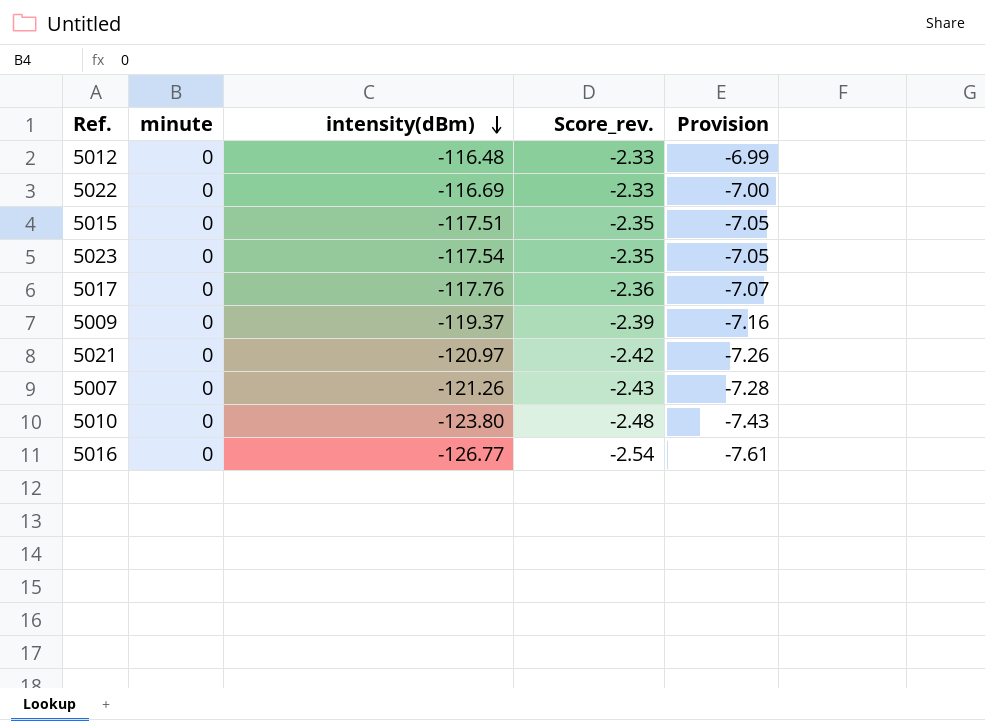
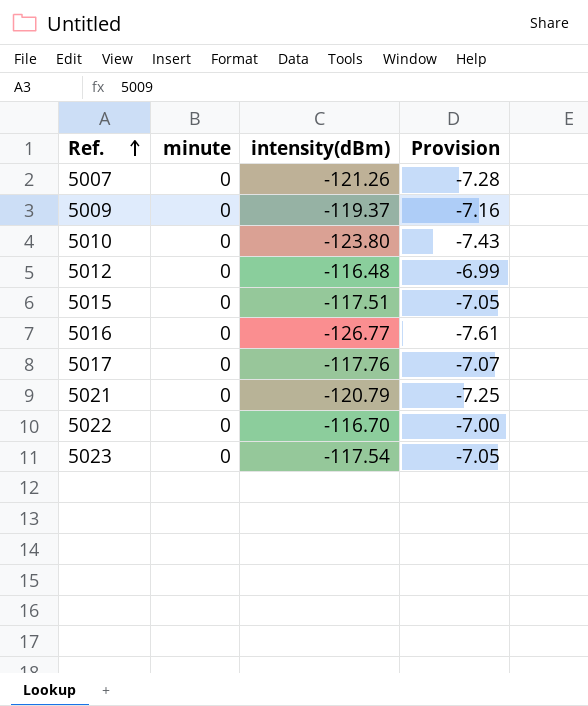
row order: intensity(dBm) descending -> Ref. ascending
column Score_rev. | formula: [intensity(dBm)] * 0.02 -> none
5021 | intensity(dBm): -120.97 -> -120.79
5021 | Provision: -7.26 -> -7.25
5022 | intensity(dBm): -116.69 -> -116.70

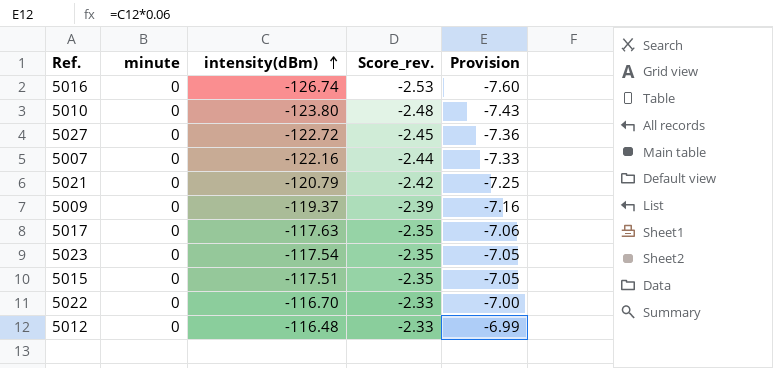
row order: Ref. ascending -> intensity(dBm) ascending
column Score_rev. | formula: none -> [intensity(dBm)] * 0.02
5016 | intensity(dBm): -126.77 -> -126.74
5016 | Provision: -7.61 -> -7.60
row 5027: none -> 0 | -122.72 | -2.45 | -7.36
5007 | intensity(dBm): -121.26 -> -122.16
5007 | Provision: -7.28 -> -7.33
5017 | intensity(dBm): -117.76 -> -117.63
5017 | Provision: -7.07 -> -7.06

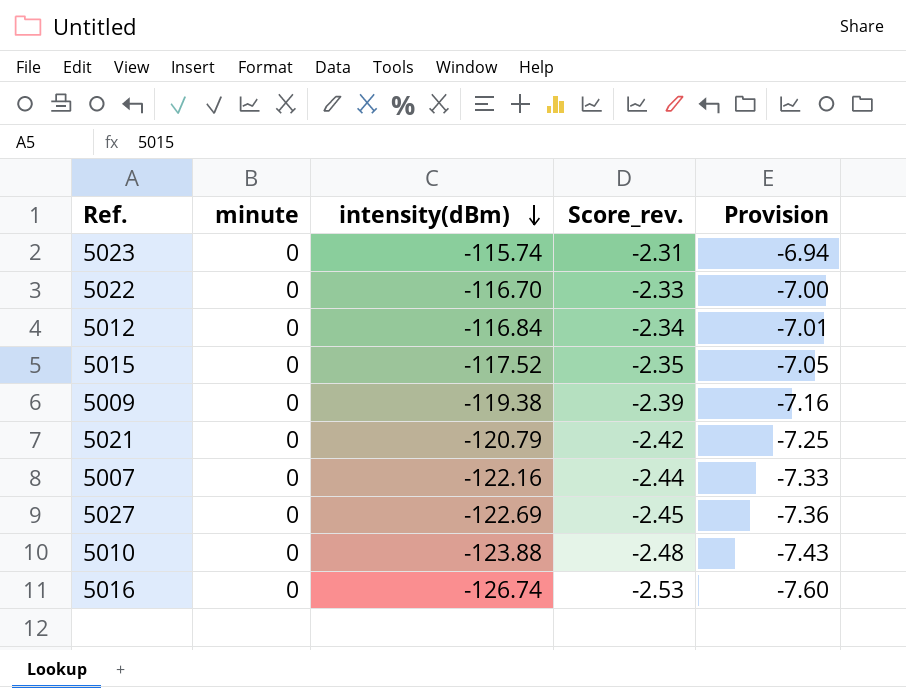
row order: intensity(dBm) ascending -> intensity(dBm) descending
row 5017: 0 | -117.63 | -2.35 | -7.06 -> none
5023 | intensity(dBm): -117.54 -> -115.74
5023 | Score_rev.: -2.35 -> -2.31
5023 | Provision: -7.05 -> -6.94
5012 | intensity(dBm): -116.48 -> -116.84
5012 | Score_rev.: -2.33 -> -2.34
5012 | Provision: -6.99 -> -7.01
5015 | intensity(dBm): -117.51 -> -117.52
5009 | intensity(dBm): -119.37 -> -119.38
5027 | intensity(dBm): -122.72 -> -122.69
5010 | intensity(dBm): -123.80 -> -123.88

